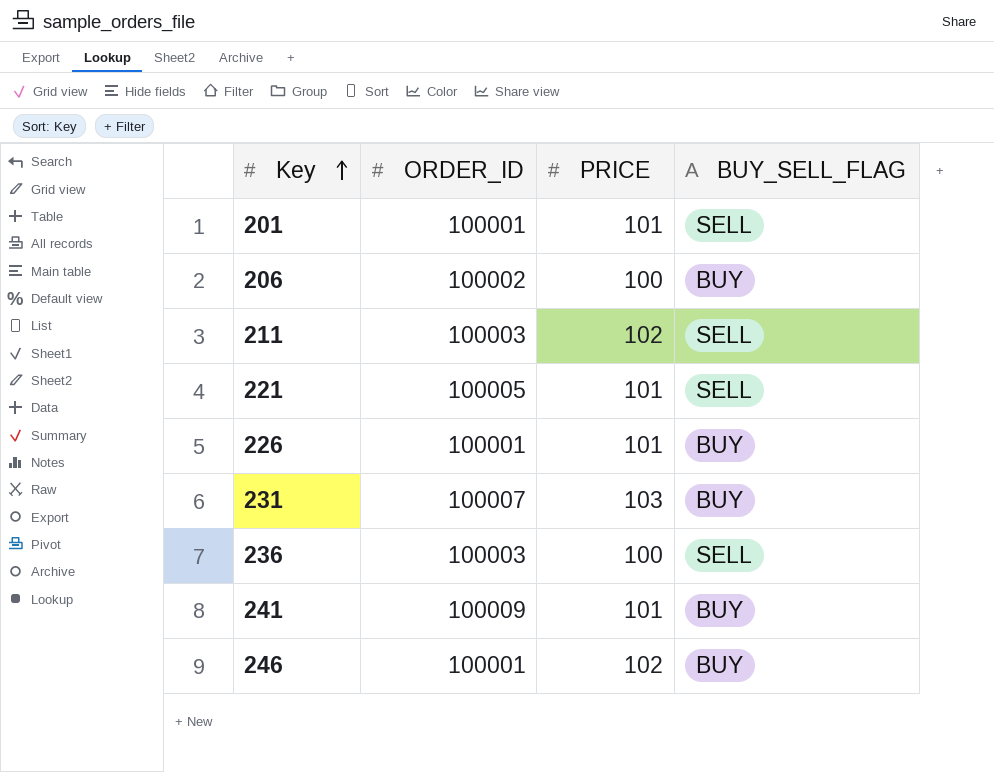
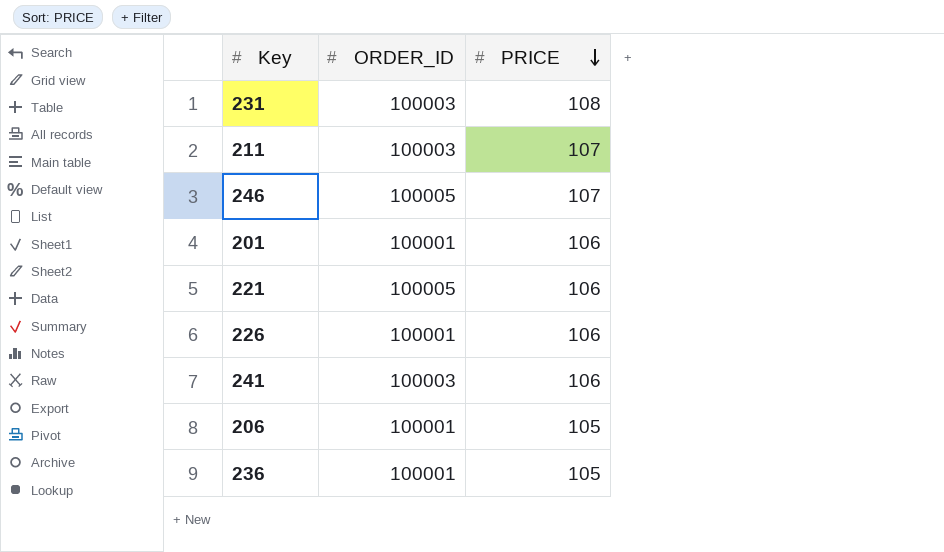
row order: Key ascending -> PRICE descending
column BUY_SELL_FLAG | position: 4 -> none
231 | ORDER_ID: 100007 -> 100003
231 | PRICE: 103 -> 108
211 | PRICE: 102 -> 107
246 | ORDER_ID: 100001 -> 100005
246 | PRICE: 102 -> 107
201 | PRICE: 101 -> 106
221 | PRICE: 101 -> 106
226 | PRICE: 101 -> 106
241 | ORDER_ID: 100009 -> 100003
241 | PRICE: 101 -> 106
206 | ORDER_ID: 100002 -> 100001
206 | PRICE: 100 -> 105
236 | ORDER_ID: 100003 -> 100001
236 | PRICE: 100 -> 105

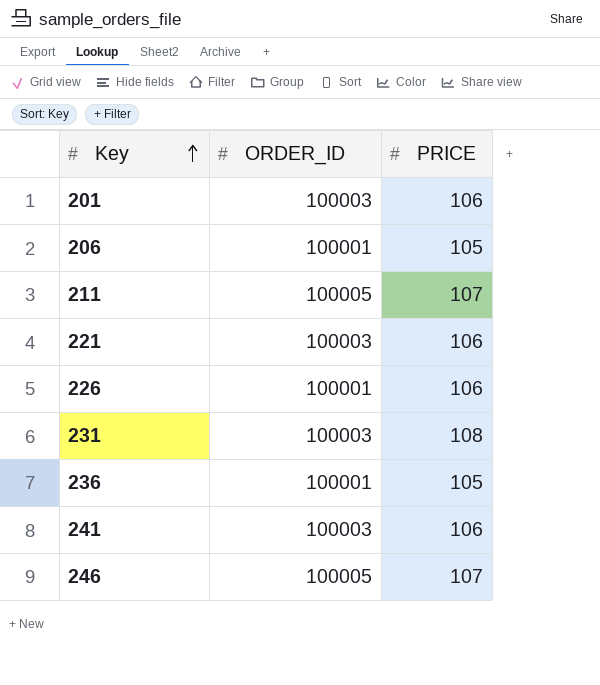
row order: PRICE descending -> Key ascending
201 | ORDER_ID: 100001 -> 100003
211 | ORDER_ID: 100003 -> 100005
221 | ORDER_ID: 100005 -> 100003

